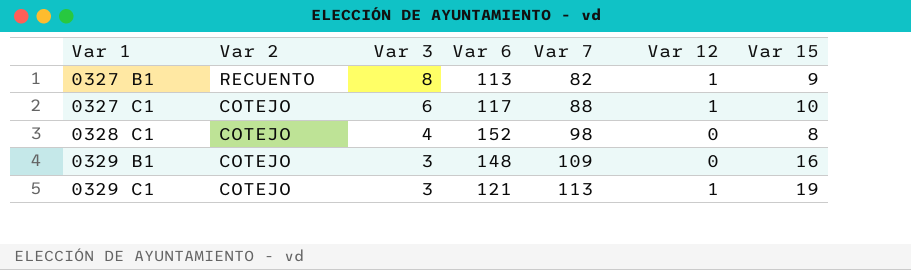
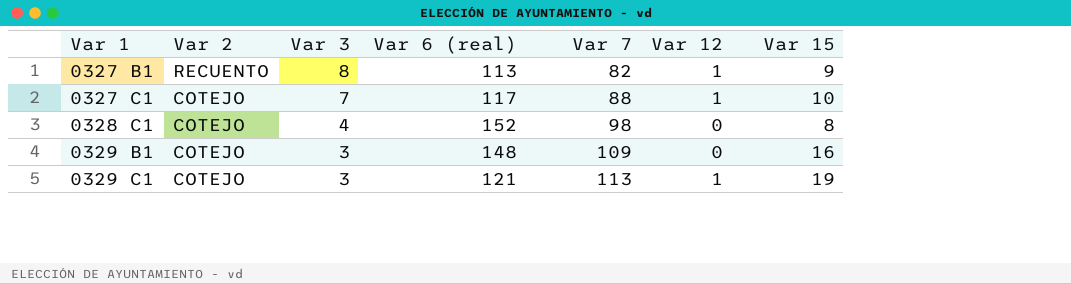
column name: Var 6 -> Var 6 (real)
0327 C1 | Var 3: 6 -> 7

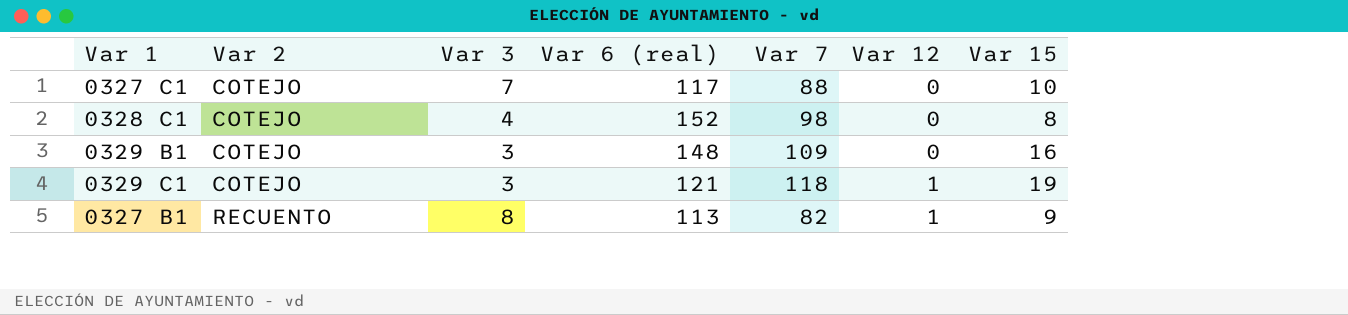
row order: Var 1 ascending -> Var 2 ascending
0327 C1 | Var 12: 1 -> 0
0329 C1 | Var 7: 113 -> 118

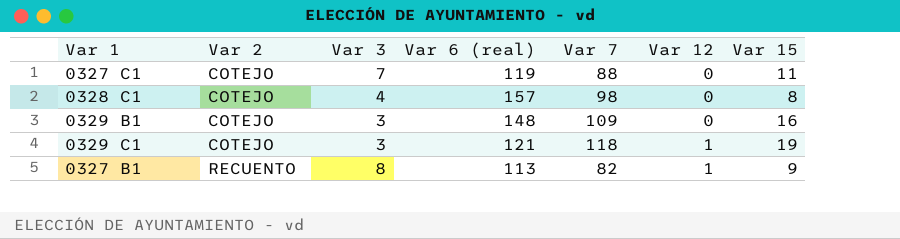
0327 C1 | Var 6 (real): 117 -> 119
0327 C1 | Var 15: 10 -> 11
0328 C1 | Var 6 (real): 152 -> 157

